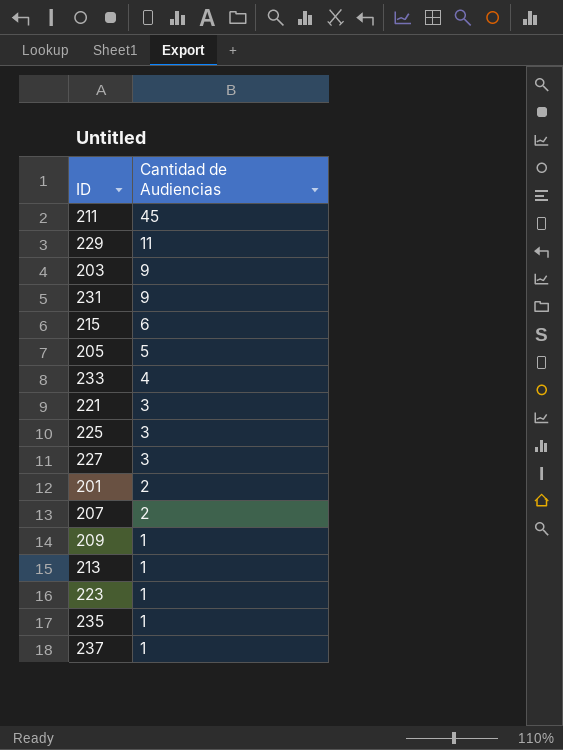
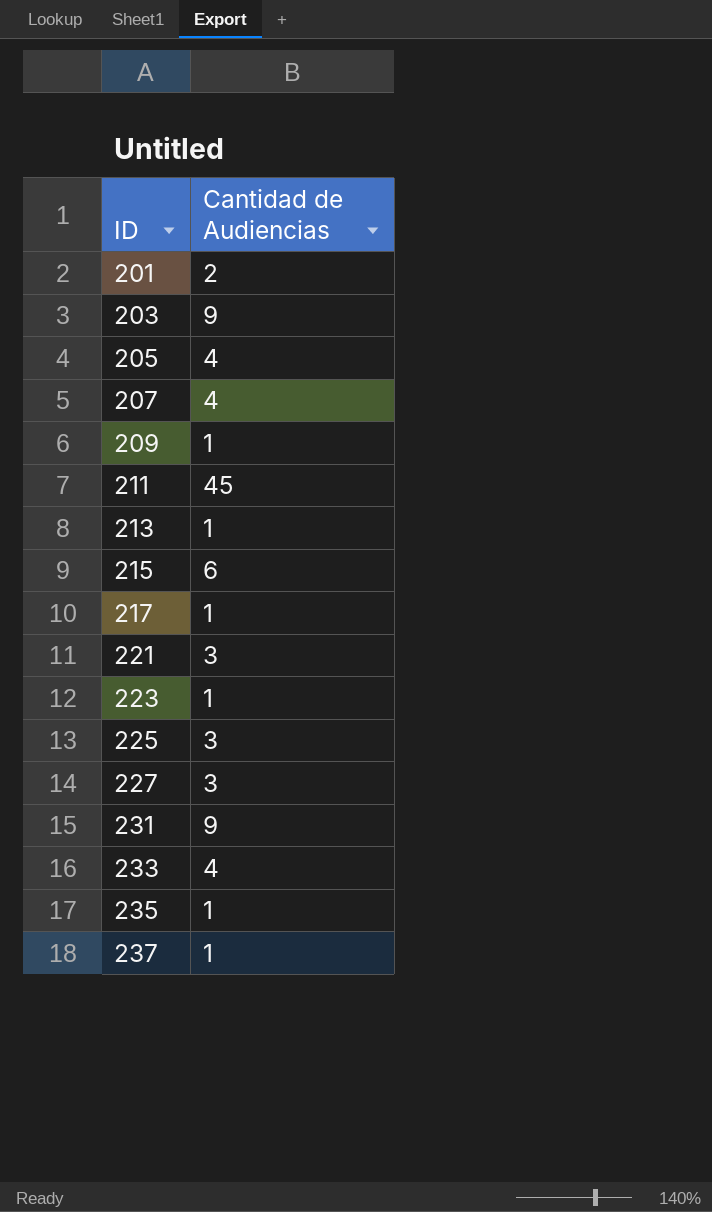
row order: Cantidad de Audiencias descending -> ID ascending
row 229: 11 -> none
205 | Cantidad de Audiencias: 5 -> 4
207 | Cantidad de Audiencias: 2 -> 4
row 217: none -> 1

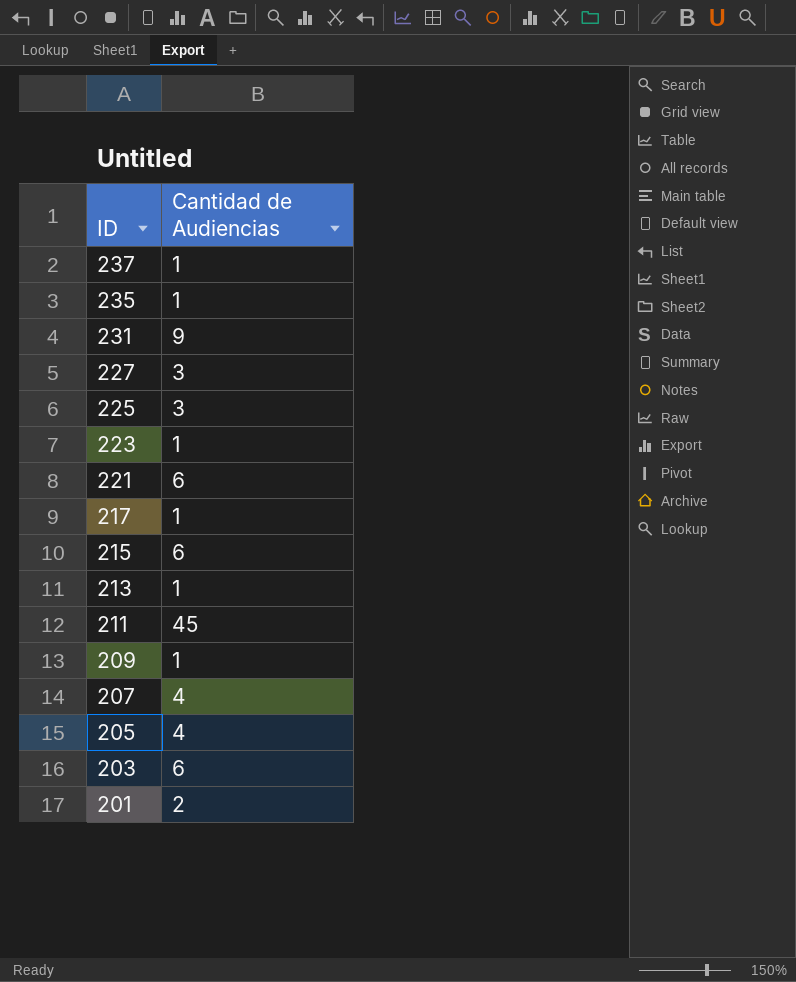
row order: ID ascending -> ID descending
row 233: 4 -> none
221 | Cantidad de Audiencias: 3 -> 6
203 | Cantidad de Audiencias: 9 -> 6

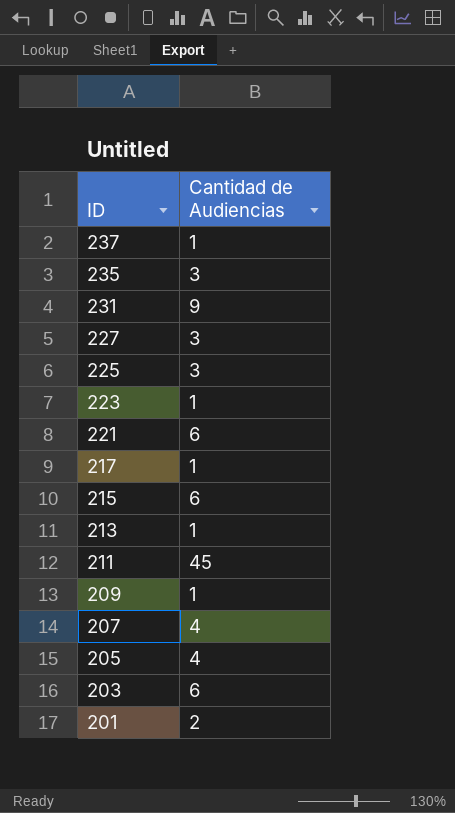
235 | Cantidad de Audiencias: 1 -> 3

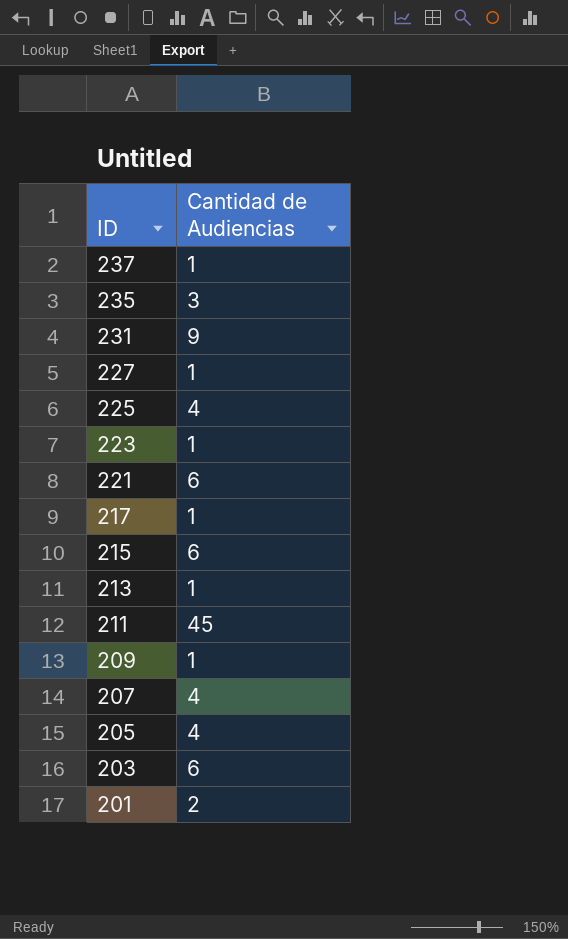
227 | Cantidad de Audiencias: 3 -> 1
225 | Cantidad de Audiencias: 3 -> 4

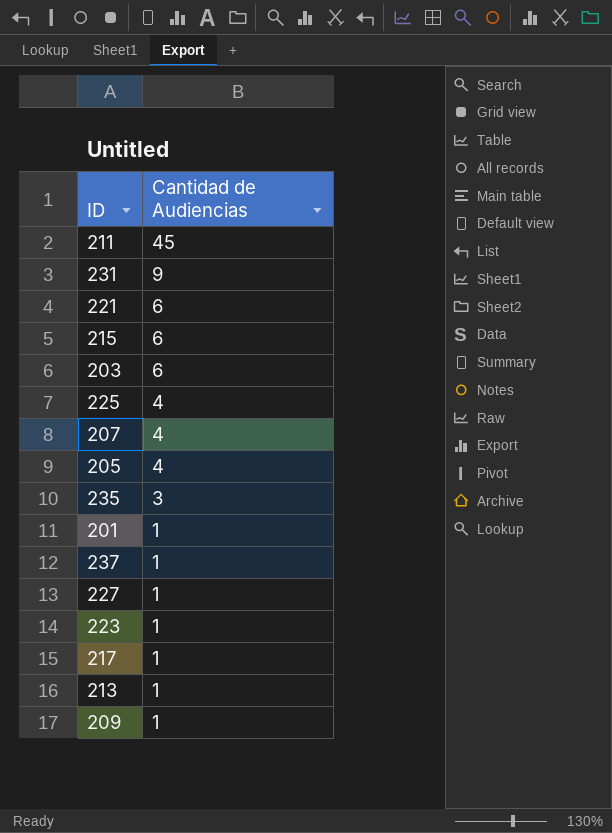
row order: ID descending -> Cantidad de Audiencias descending
201 | Cantidad de Audiencias: 2 -> 1

